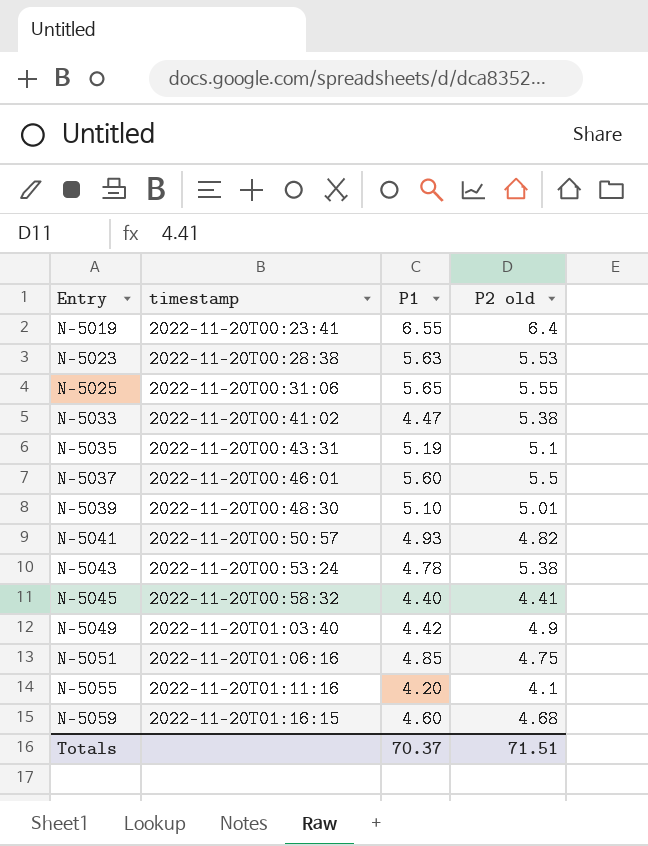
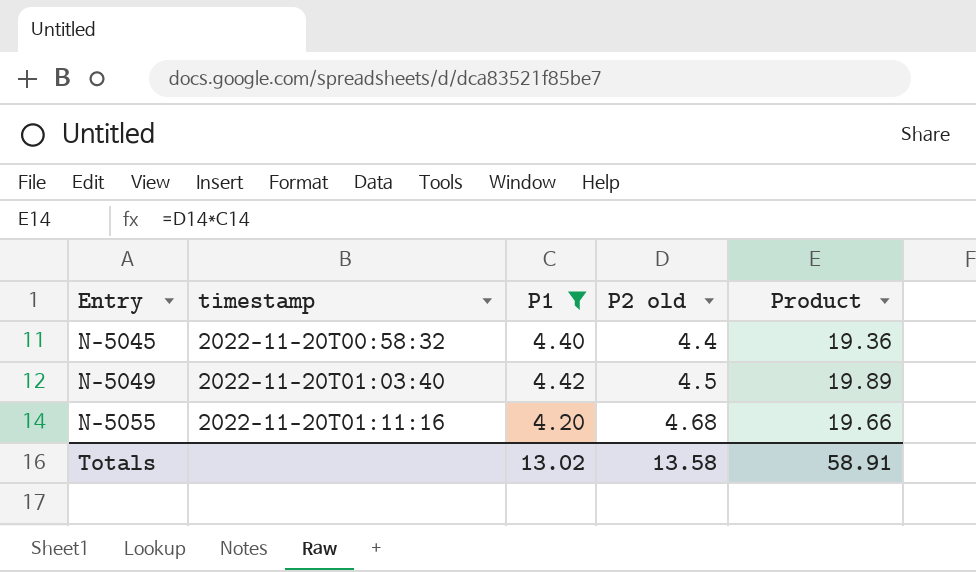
filter: none -> P1 <= 4.42
column Product | formula: none -> [P1] * [P2 old]
N-5045 | P2 old: 4.41 -> 4.4
N-5049 | P2 old: 4.9 -> 4.5
N-5055 | P2 old: 4.1 -> 4.68
Totals | P1: 70.37 -> 13.02
Totals | P2 old: 71.51 -> 13.58

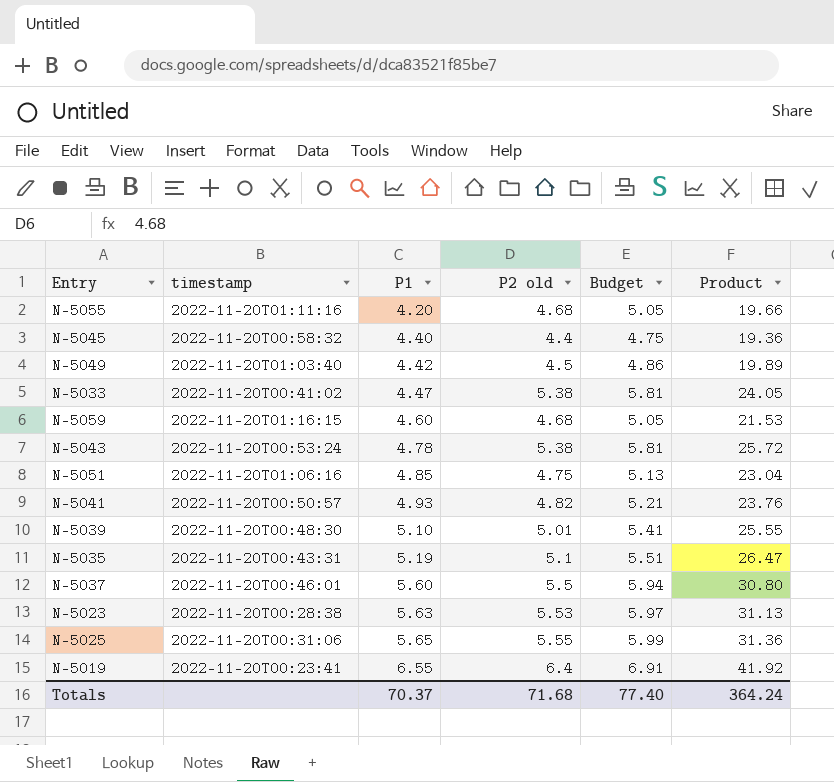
filter: P1 <= 4.42 -> none
row order: Entry ascending -> P1 ascending
column Budget | formula: none -> [P2 old] * 1.08
Totals | P1: 13.02 -> 70.37
Totals | P2 old: 13.58 -> 71.68
Totals | Product: 58.91 -> 364.24

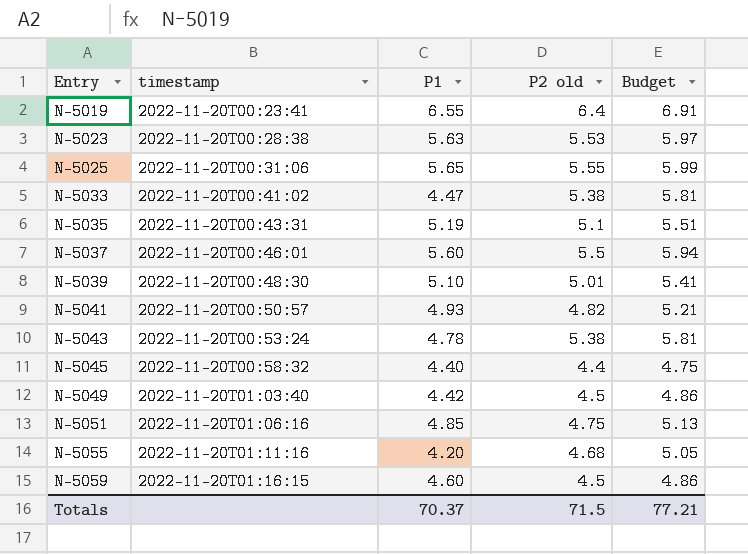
row order: P1 ascending -> Entry ascending
column Product | formula: [P1] * [P2 old] -> none
N-5059 | P2 old: 4.68 -> 4.5
N-5059 | Budget: 5.05 -> 4.86
Totals | P2 old: 71.68 -> 71.5
Totals | Budget: 77.40 -> 77.21

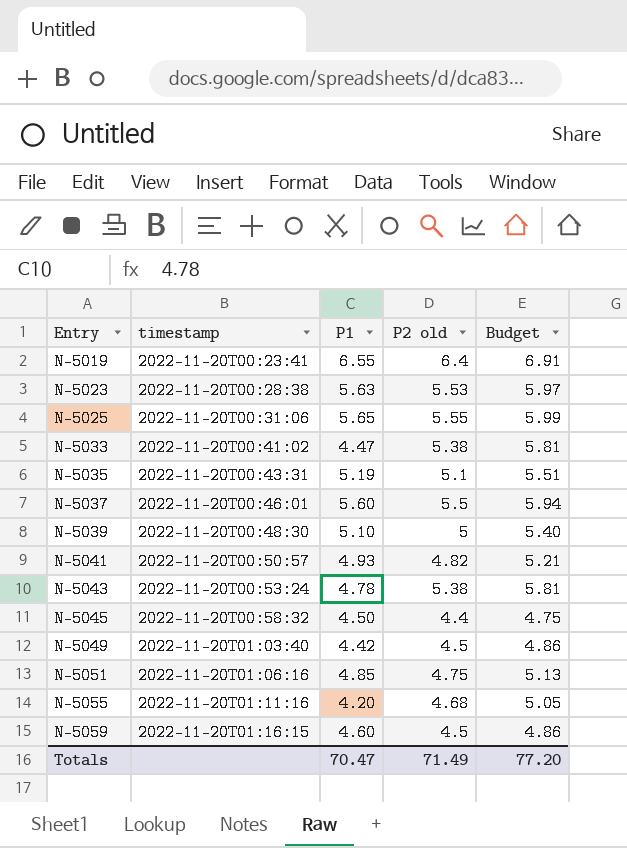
N-5039 | P2 old: 5.01 -> 5
N-5039 | Budget: 5.41 -> 5.40
N-5045 | P1: 4.40 -> 4.50
Totals | P1: 70.37 -> 70.47
Totals | P2 old: 71.5 -> 71.49
Totals | Budget: 77.21 -> 77.20

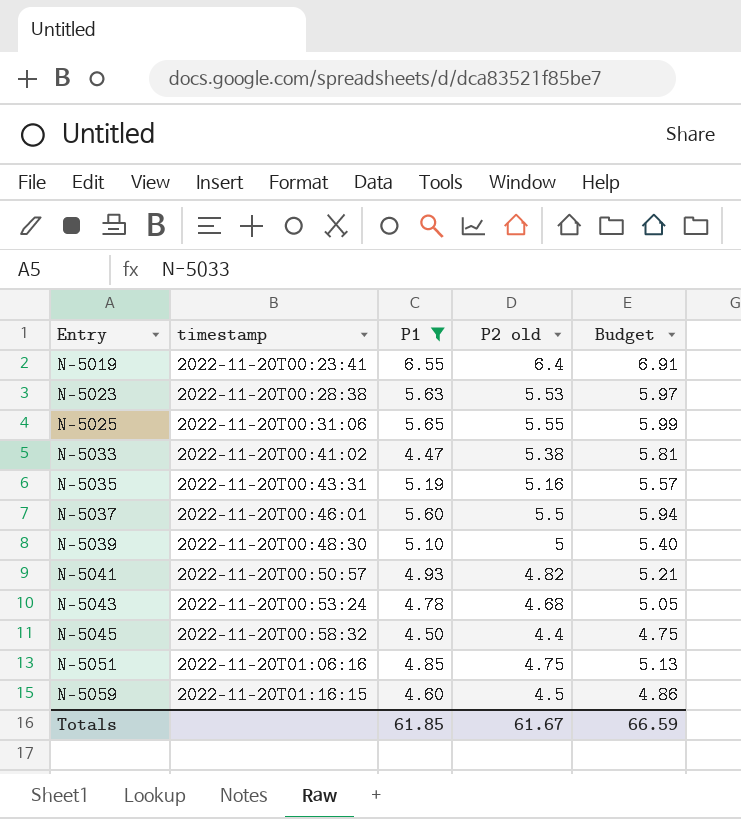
filter: none -> P1 >= 4.47
N-5035 | P2 old: 5.1 -> 5.16
N-5035 | Budget: 5.51 -> 5.57
N-5043 | P2 old: 5.38 -> 4.68
N-5043 | Budget: 5.81 -> 5.05
Totals | P1: 70.47 -> 61.85
Totals | P2 old: 71.49 -> 61.67
Totals | Budget: 77.20 -> 66.59

